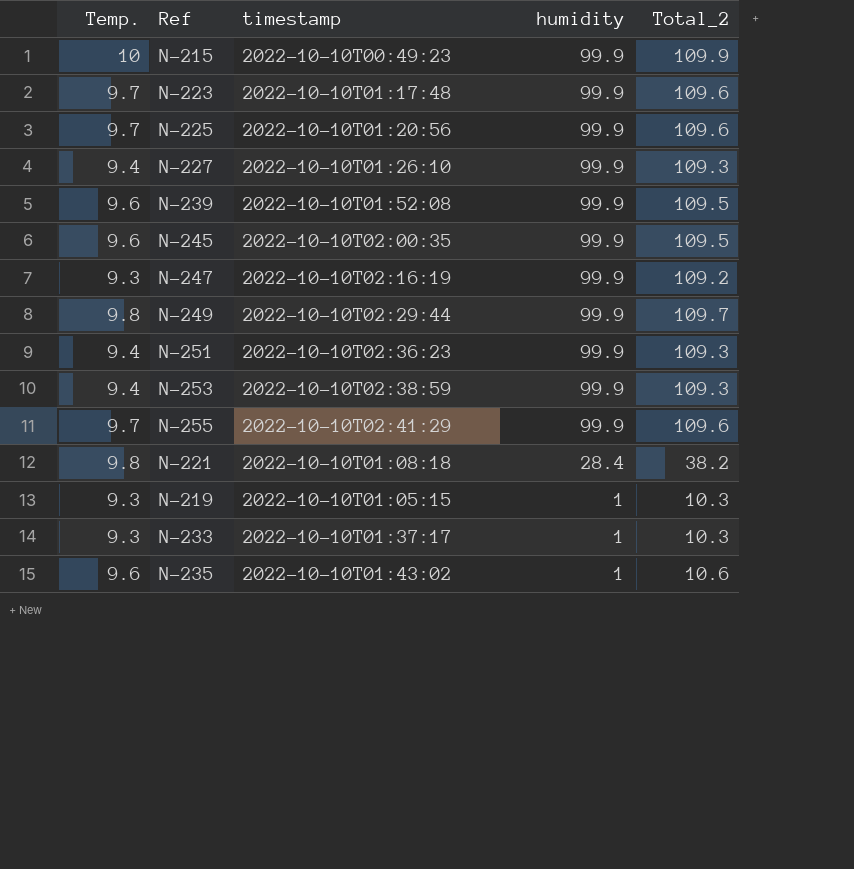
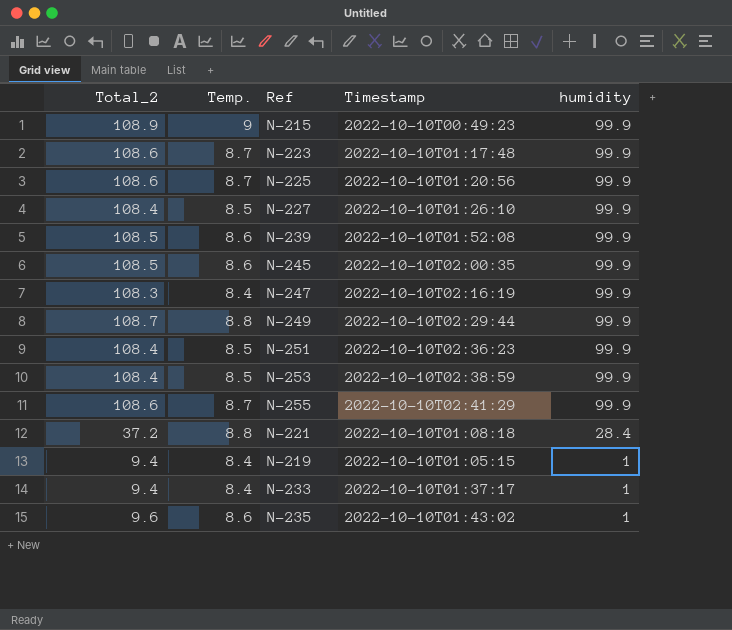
column Total_2 | position: 5 -> 1
column name: timestamp -> Timestamp
N-215 | Total_2: 109.9 -> 108.9
N-215 | Temp.: 10 -> 9
N-223 | Total_2: 109.6 -> 108.6
N-223 | Temp.: 9.7 -> 8.7
N-225 | Total_2: 109.6 -> 108.6
N-225 | Temp.: 9.7 -> 8.7
N-227 | Total_2: 109.3 -> 108.4
N-227 | Temp.: 9.4 -> 8.5
N-239 | Total_2: 109.5 -> 108.5
N-239 | Temp.: 9.6 -> 8.6
N-245 | Total_2: 109.5 -> 108.5
N-245 | Temp.: 9.6 -> 8.6
N-247 | Total_2: 109.2 -> 108.3
N-247 | Temp.: 9.3 -> 8.4
N-249 | Total_2: 109.7 -> 108.7
N-249 | Temp.: 9.8 -> 8.8
N-251 | Total_2: 109.3 -> 108.4
N-251 | Temp.: 9.4 -> 8.5
N-253 | Total_2: 109.3 -> 108.4
N-253 | Temp.: 9.4 -> 8.5
N-255 | Total_2: 109.6 -> 108.6
N-255 | Temp.: 9.7 -> 8.7
N-221 | Total_2: 38.2 -> 37.2
N-221 | Temp.: 9.8 -> 8.8
N-219 | Total_2: 10.3 -> 9.4
N-219 | Temp.: 9.3 -> 8.4
N-233 | Total_2: 10.3 -> 9.4
N-233 | Temp.: 9.3 -> 8.4
N-235 | Total_2: 10.6 -> 9.6
N-235 | Temp.: 9.6 -> 8.6

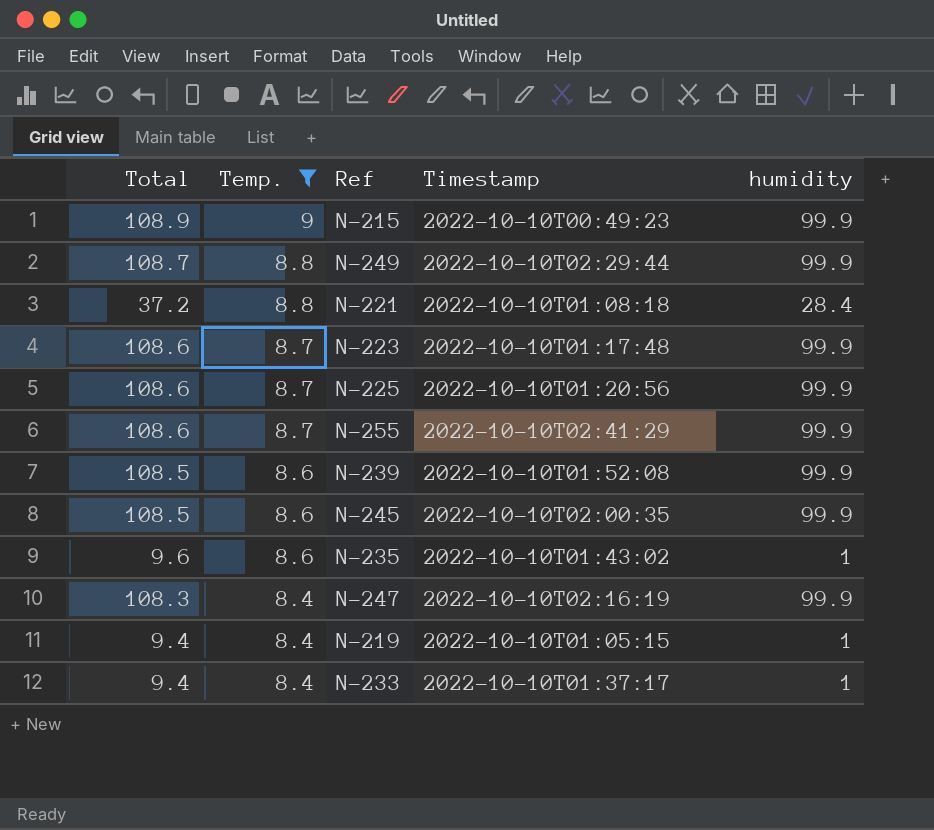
filter: none -> Temp. != 8.5
row order: humidity descending -> Temp. descending
column name: Total_2 -> Total

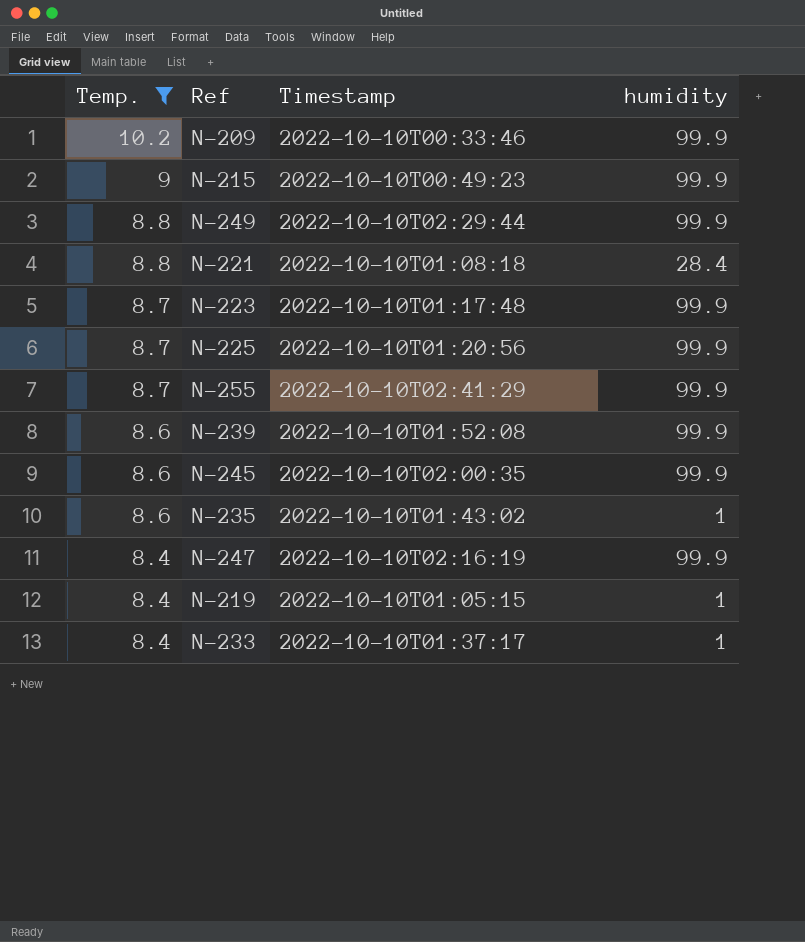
column Total | formula: [Temp.] + [humidity] -> none
row N-209: none -> 10.2 | 2022-10-10T00:33:46 | 99.9

